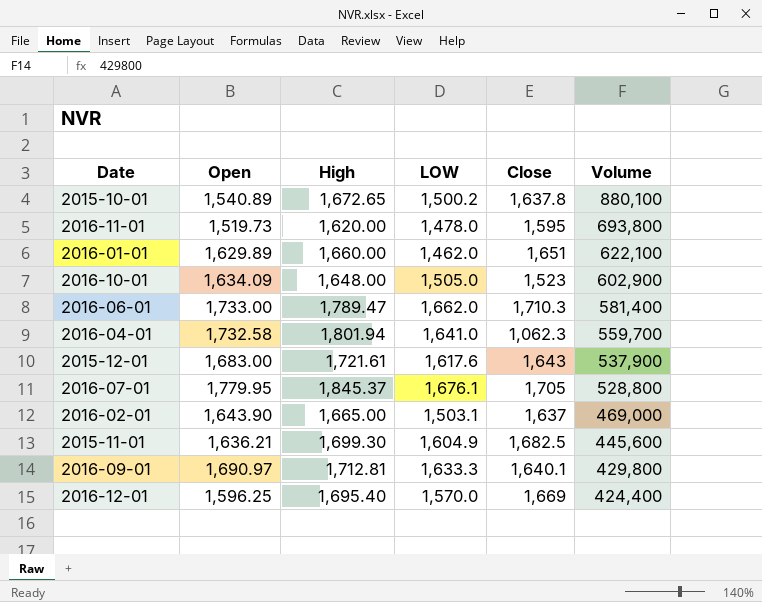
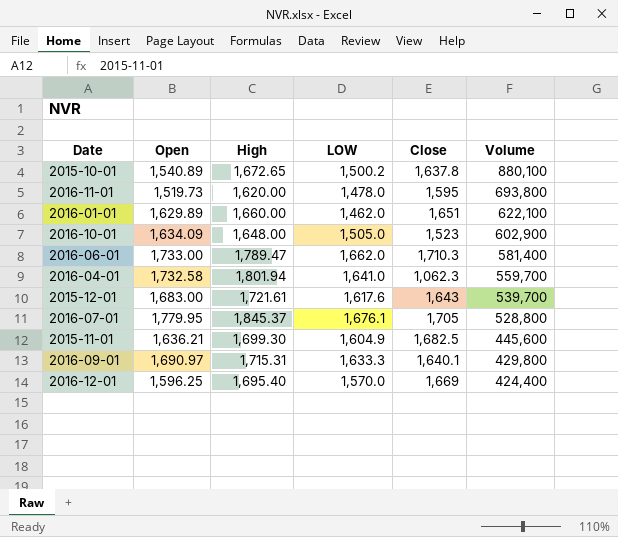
row 2016-02-01: 1,643.90 | 1,665.00 | 1,503.1 | 1,637 | 469,000 -> none
2015-12-01 | Volume: 537,900 -> 539,700
2016-09-01 | High: 1,712.81 -> 1,715.31

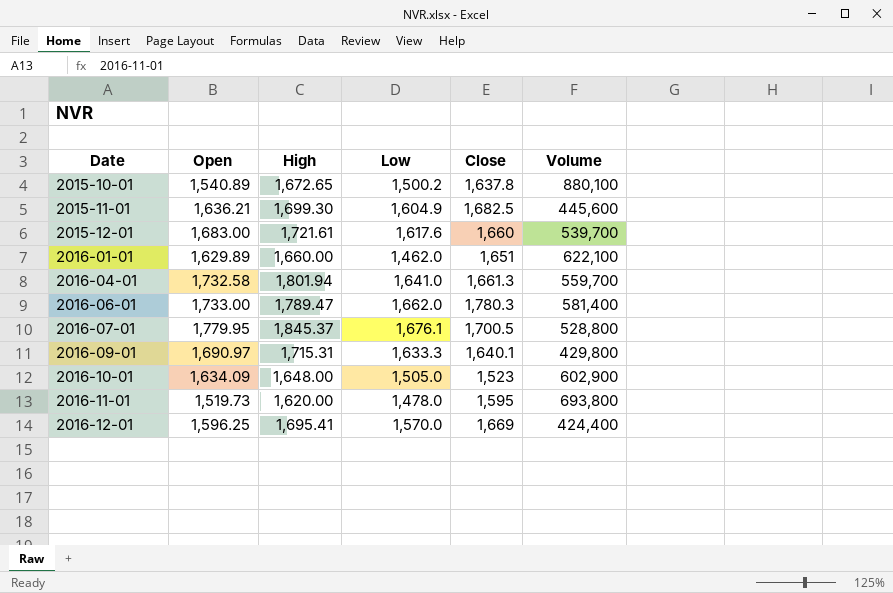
row order: Volume descending -> Date ascending
column name: LOW -> Low
2015-12-01 | Close: 1,643 -> 1,660
2016-04-01 | Close: 1,062.3 -> 1,661.3
2016-06-01 | Close: 1,710.3 -> 1,780.3
2016-07-01 | Close: 1,705 -> 1,700.5
2016-12-01 | High: 1,695.40 -> 1,695.41

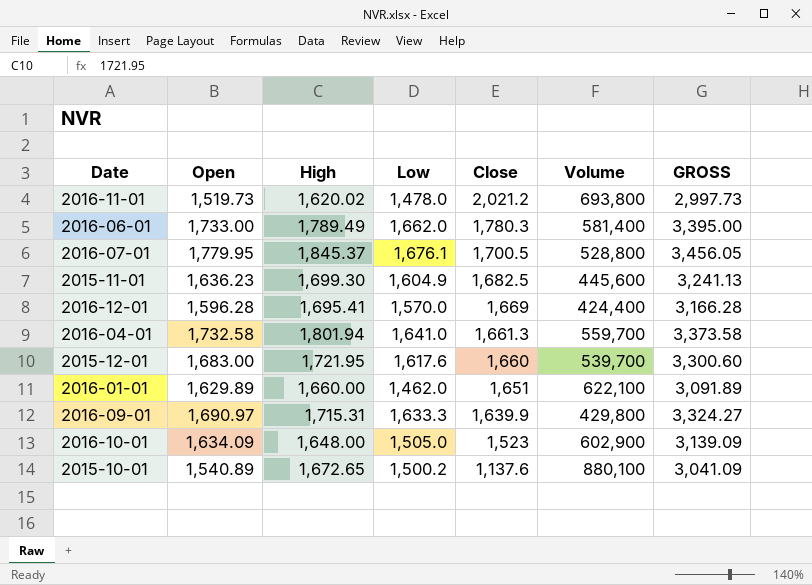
row order: Date ascending -> Close descending
column GROSS | formula: none -> [Open] + [Low]
2016-11-01 | High: 1,620.00 -> 1,620.02
2016-11-01 | Close: 1,595 -> 2,021.2
2016-06-01 | High: 1,789.47 -> 1,789.49
2015-11-01 | Open: 1,636.21 -> 1,636.23
2016-12-01 | Open: 1,596.25 -> 1,596.28
2015-12-01 | High: 1,721.61 -> 1,721.95
2016-09-01 | Close: 1,640.1 -> 1,639.9
2015-10-01 | Close: 1,637.8 -> 1,137.6

